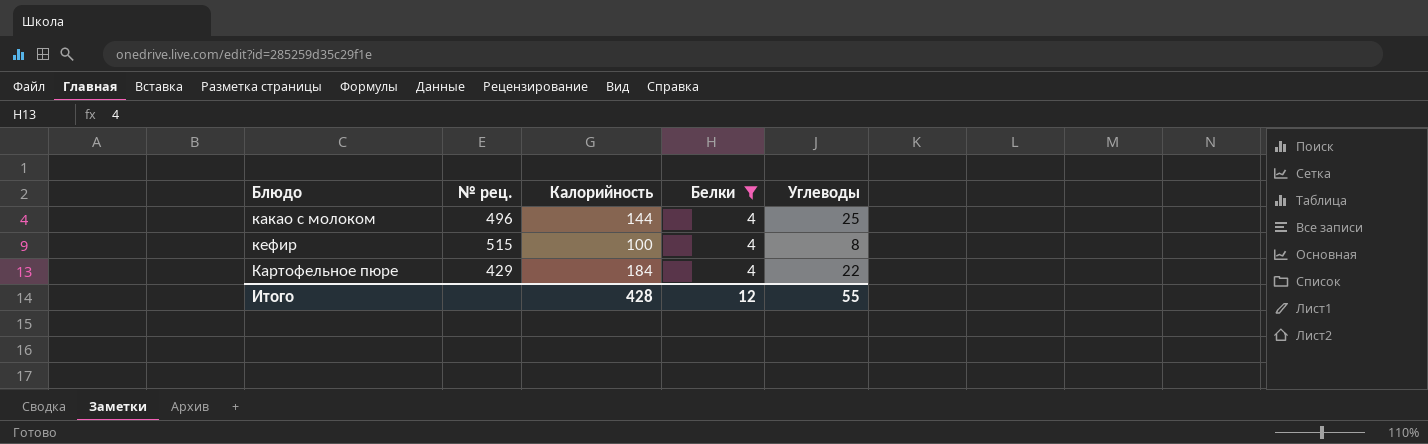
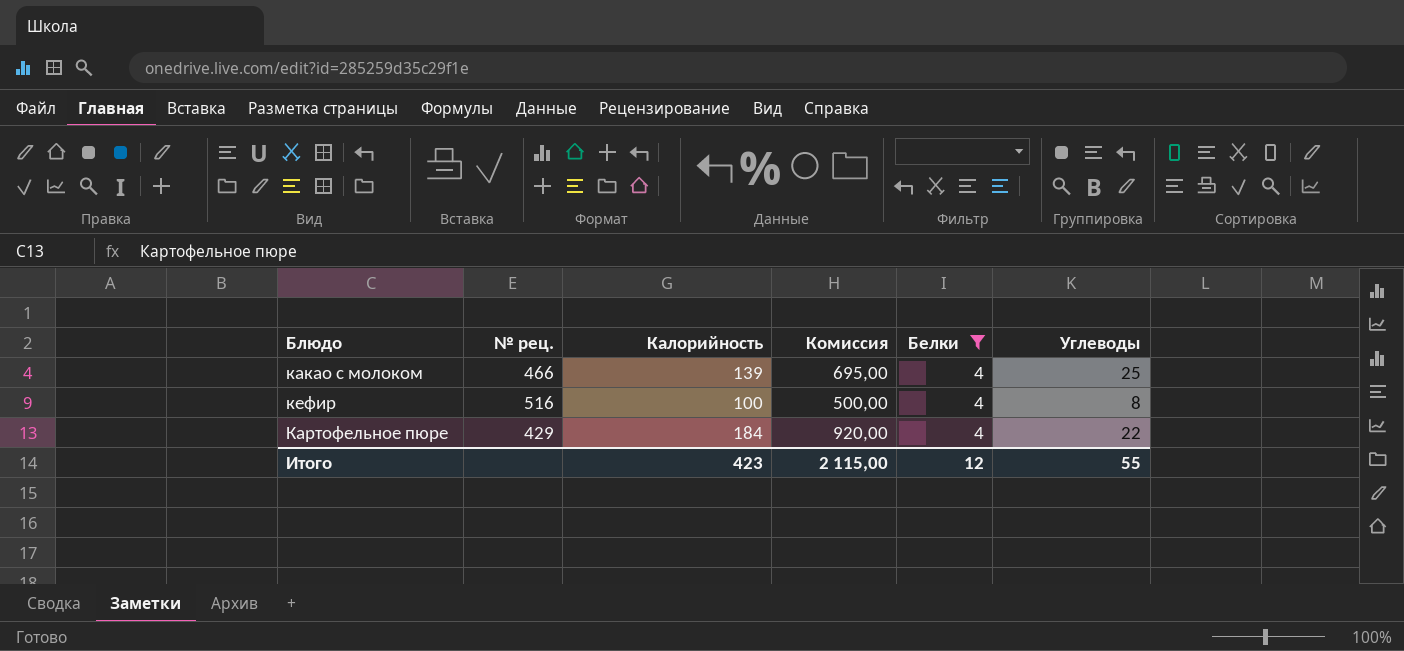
column Комиссия | formula: none -> [Калорийность] * 5
какао с молоком | № рец.: 496 -> 466
какао с молоком | Калорийность: 144 -> 139
кефир | № рец.: 515 -> 516
Итого | Калорийность: 428 -> 423

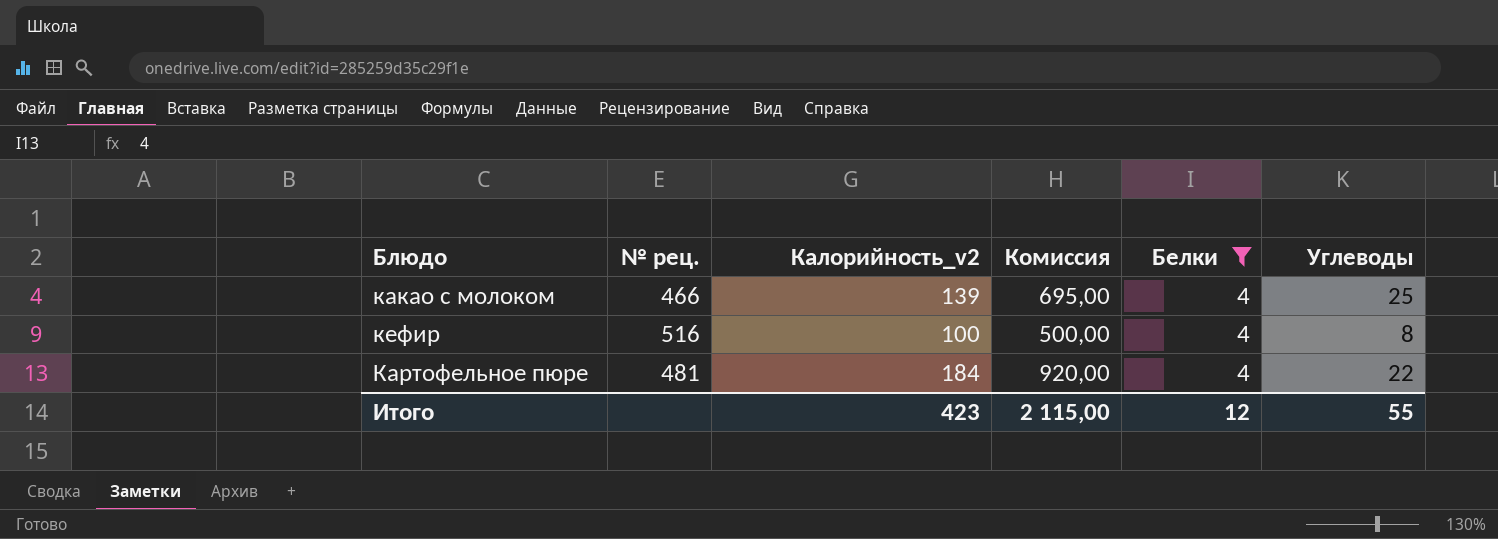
column name: Калорийность -> Калорийность_v2
Картофельное пюре | № рец.: 429 -> 481

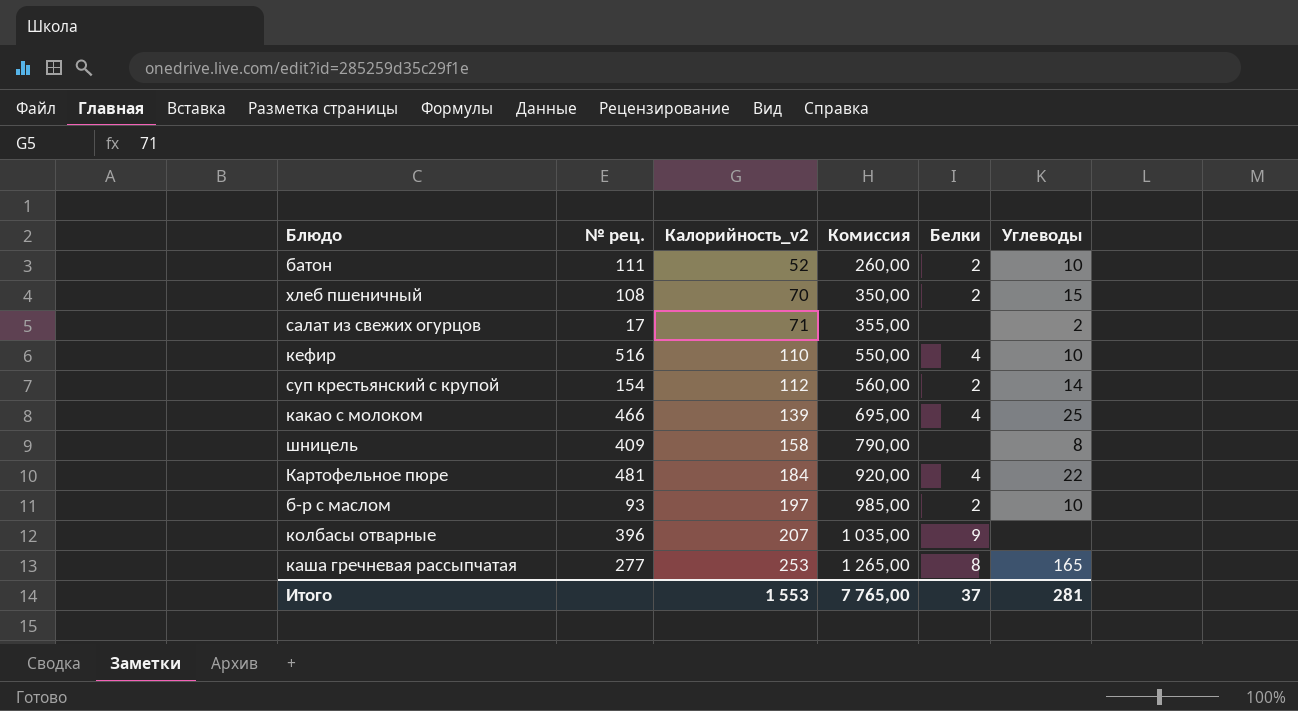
filter: Белки = 4 -> none
row order: none -> Калорийность_v2 ascending
кефир | Калорийность_v2: 100 -> 110
кефир | Комиссия: 500,00 -> 550,00
кефир | Углеводы: 8 -> 10
Итого | Калорийность_v2: 423 -> 1 553
Итого | Комиссия: 2 115,00 -> 7 765,00
Итого | Белки: 12 -> 37
Итого | Углеводы: 55 -> 281

